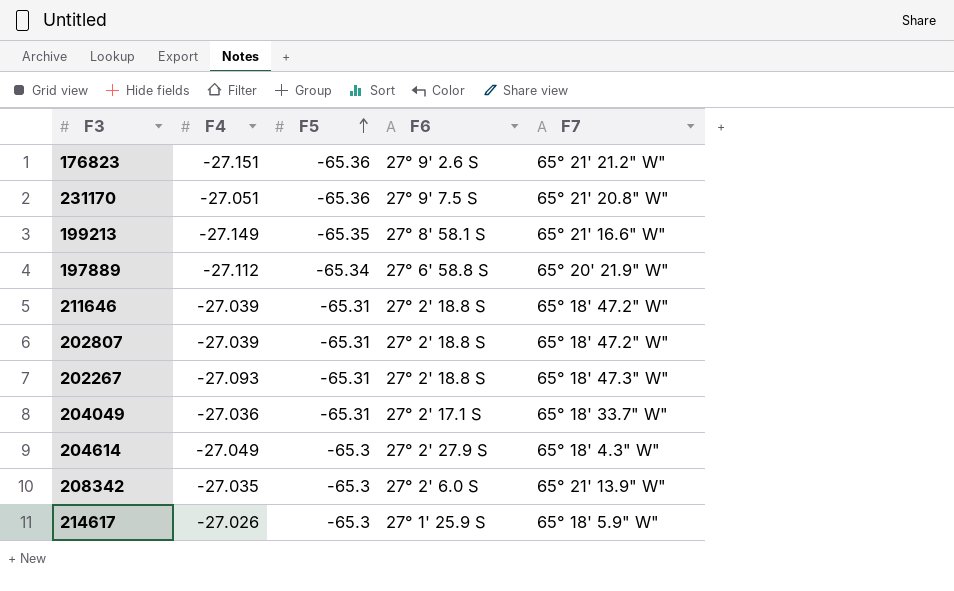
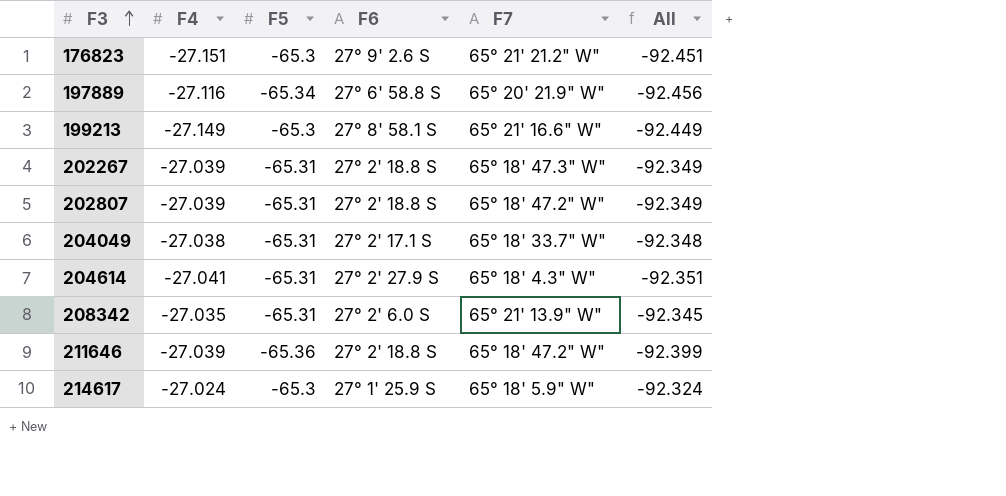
row order: F5 ascending -> F3 ascending
column All | formula: none -> [F4] + [F5]
row 231170: -27.051 | -65.36 | 27° 9' 7.5 S | 65° 21' 20.8" W" -> none
176823 | F5: -65.36 -> -65.3
197889 | F4: -27.112 -> -27.116
199213 | F5: -65.35 -> -65.3
202267 | F4: -27.093 -> -27.039
204049 | F4: -27.036 -> -27.038
204614 | F4: -27.049 -> -27.041
204614 | F5: -65.3 -> -65.31
208342 | F5: -65.3 -> -65.31
211646 | F5: -65.31 -> -65.36
214617 | F4: -27.026 -> -27.024

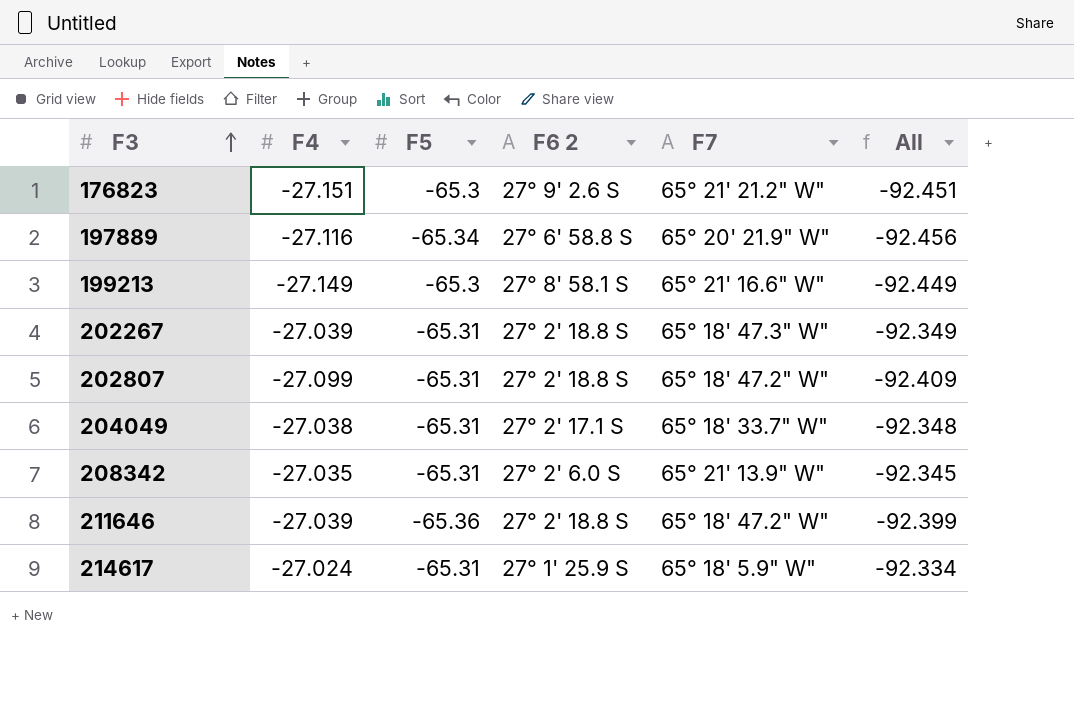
column name: F6 -> F6 2
row 204614: -27.041 | -65.31 | 27° 2' 27.9 S | 65° 18' 4.3" W" | -92.351 -> none
202807 | F4: -27.039 -> -27.099
202807 | All: -92.349 -> -92.409
214617 | F5: -65.3 -> -65.31
214617 | All: -92.324 -> -92.334

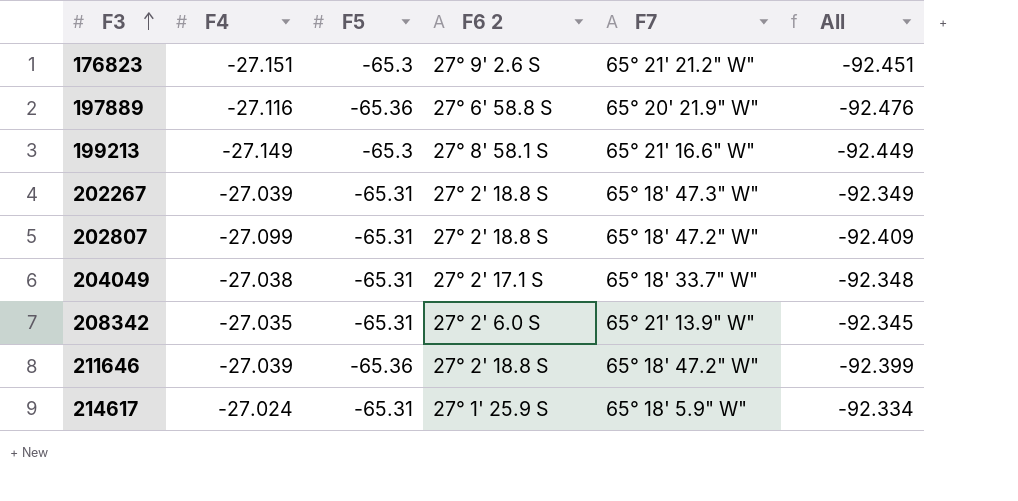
197889 | F5: -65.34 -> -65.36
197889 | All: -92.456 -> -92.476

